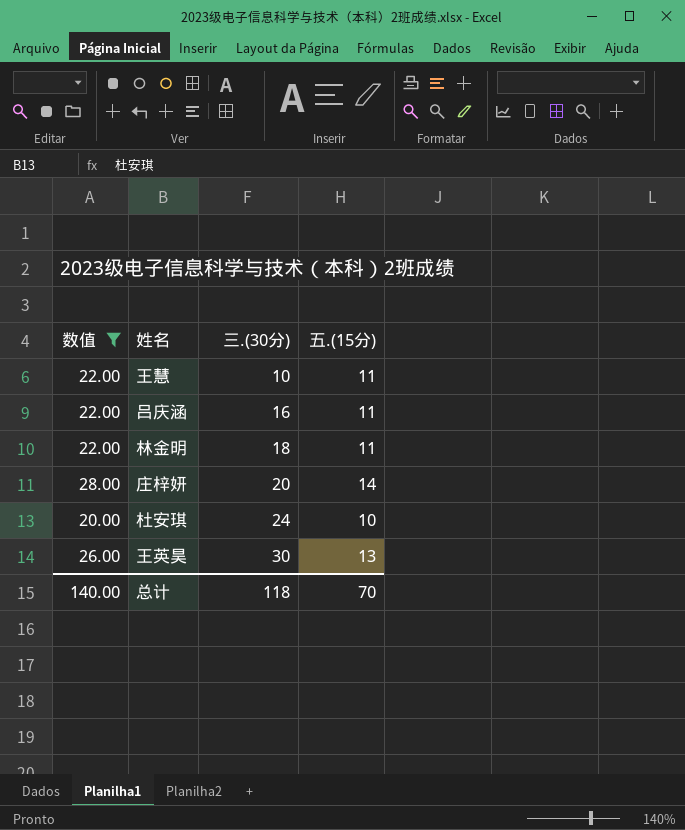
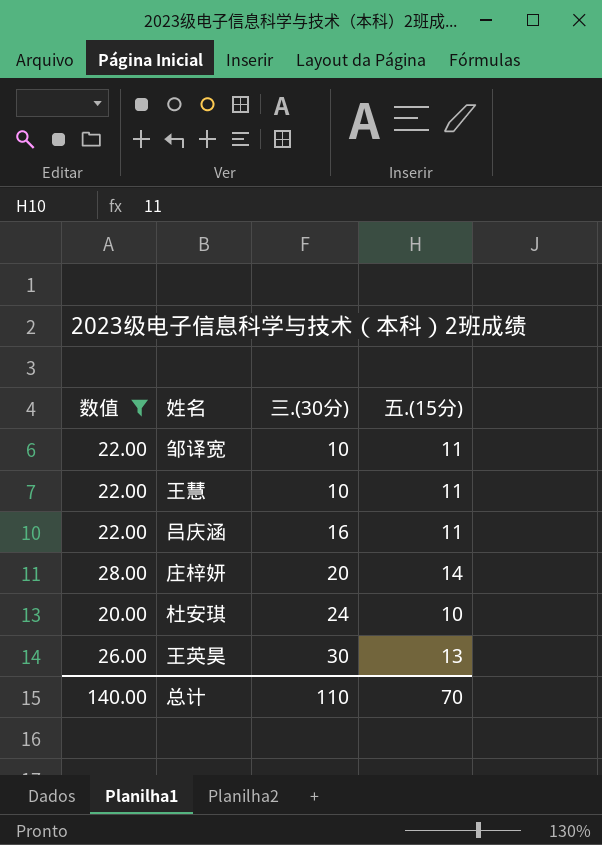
row 林金明: 22.00 | 18 | 11 -> none
row 邹译宽: none -> 22.00 | 10 | 11
总计 | 三.(30分): 118 -> 110

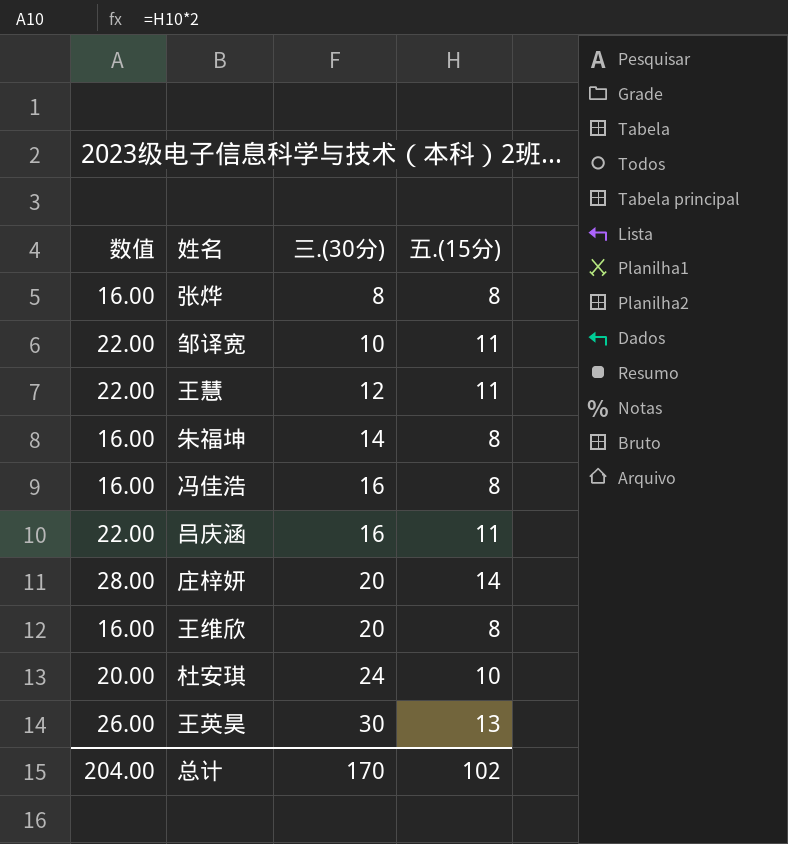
filter: 数值 != 16.00 -> none
王慧 | 三.(30分): 10 -> 12
总计 | 数值: 140.00 -> 204.00
总计 | 三.(30分): 110 -> 170
总计 | 五.(15分): 70 -> 102

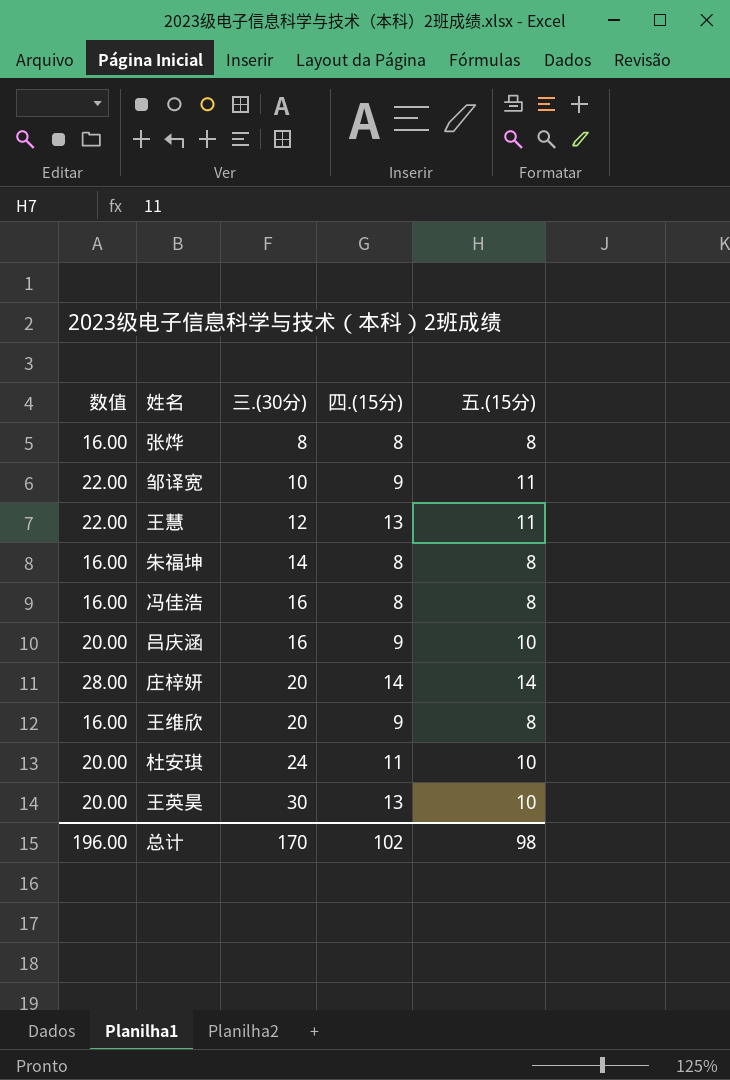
column 四.(15分) | position: none -> 4
吕庆涵 | 数值: 22.00 -> 20.00
吕庆涵 | 五.(15分): 11 -> 10
王英昊 | 数值: 26.00 -> 20.00
王英昊 | 五.(15分): 13 -> 10
总计 | 数值: 204.00 -> 196.00
总计 | 五.(15分): 102 -> 98

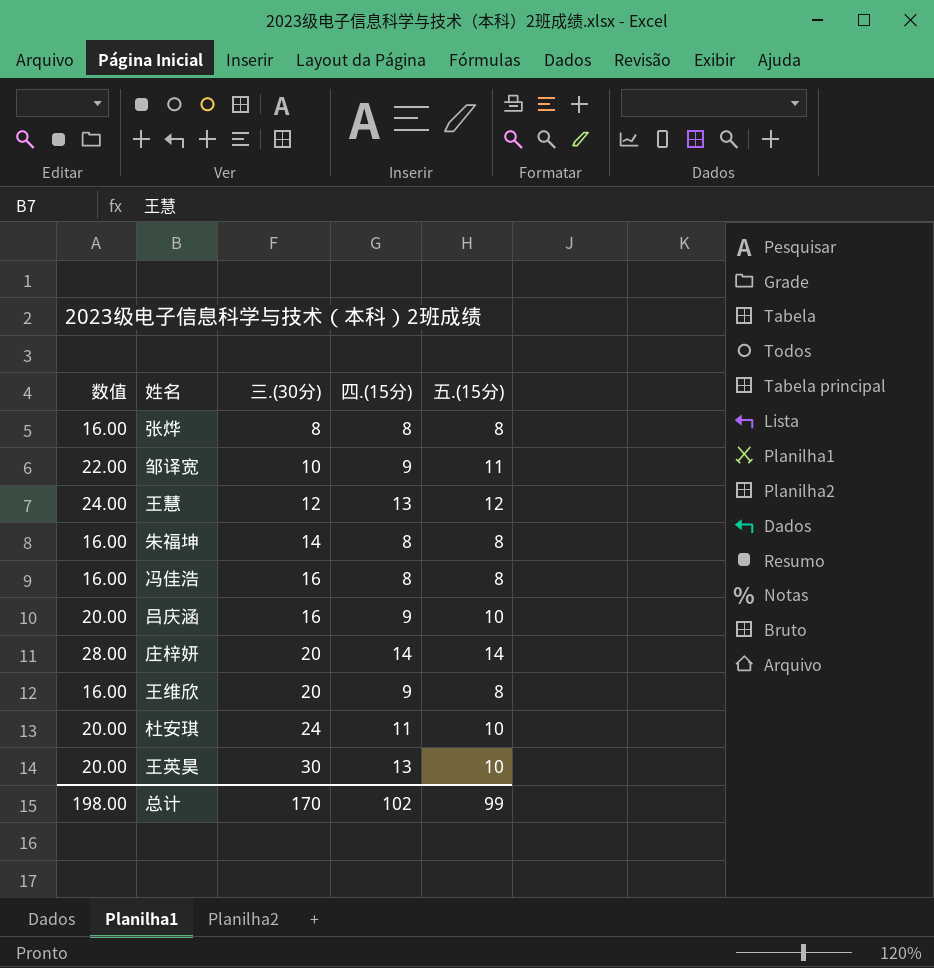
王慧 | 数值: 22.00 -> 24.00
王慧 | 五.(15分): 11 -> 12
总计 | 数值: 196.00 -> 198.00
总计 | 五.(15分): 98 -> 99

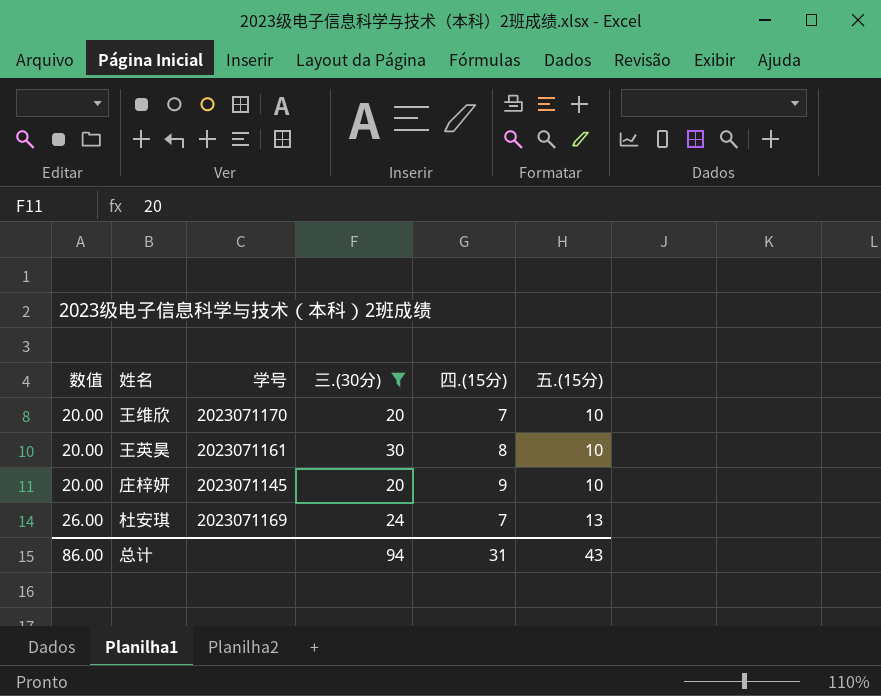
filter: none -> 三.(30分) >= 20
row order: 三.(30分) ascending -> 数值 ascending
column 学号 | position: none -> 3
王维欣 | 数值: 16.00 -> 20.00
王维欣 | 四.(15分): 9 -> 7
王维欣 | 五.(15分): 8 -> 10
王英昊 | 四.(15分): 13 -> 8
庄梓妍 | 数值: 28.00 -> 20.00
庄梓妍 | 四.(15分): 14 -> 9
庄梓妍 | 五.(15分): 14 -> 10
杜安琪 | 数值: 20.00 -> 26.00
杜安琪 | 四.(15分): 11 -> 7
杜安琪 | 五.(15分): 10 -> 13
总计 | 数值: 198.00 -> 86.00
总计 | 三.(30分): 170 -> 94
总计 | 四.(15分): 102 -> 31
总计 | 五.(15分): 99 -> 43

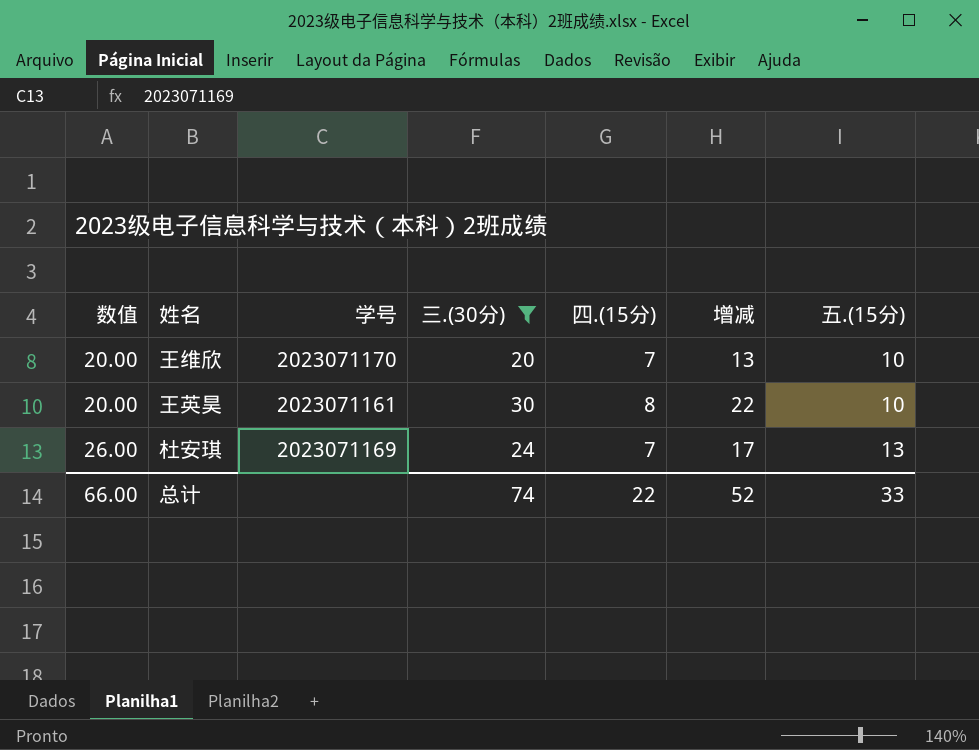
column 增减 | formula: none -> [三.(30分)] - [四.(15分)]
row 庄梓妍: 20.00 | 2023071145 | 20 | 9 | 10 -> none
总计 | 数值: 86.00 -> 66.00
总计 | 三.(30分): 94 -> 74
总计 | 四.(15分): 31 -> 22
总计 | 五.(15分): 43 -> 33

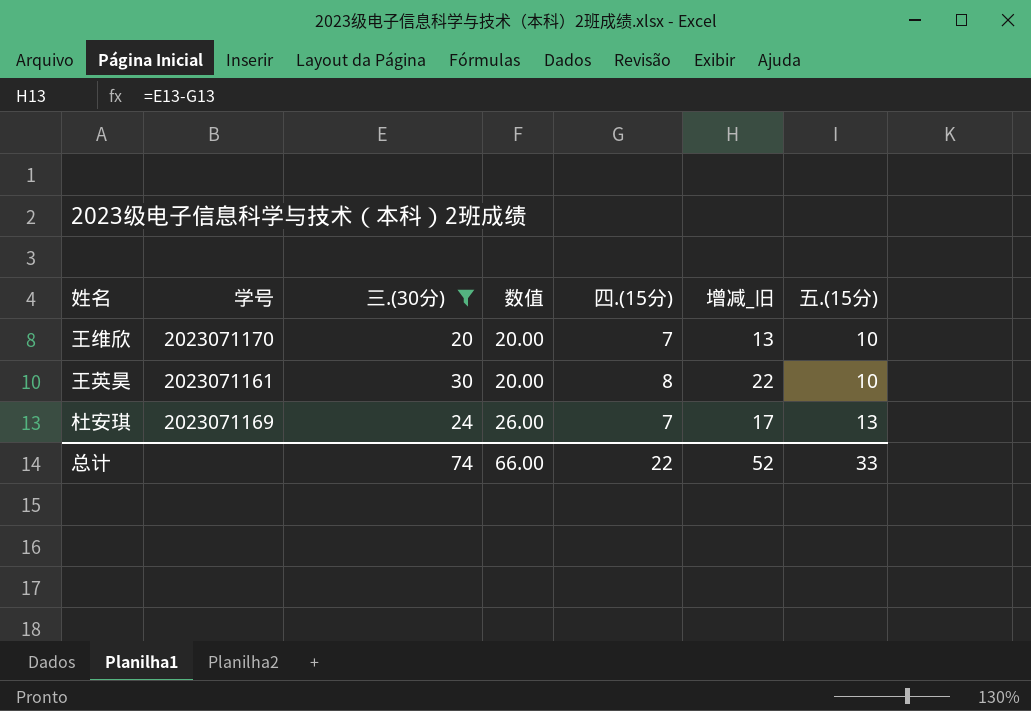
column 数值 | position: 1 -> 4
column name: 增减 -> 增减_旧

